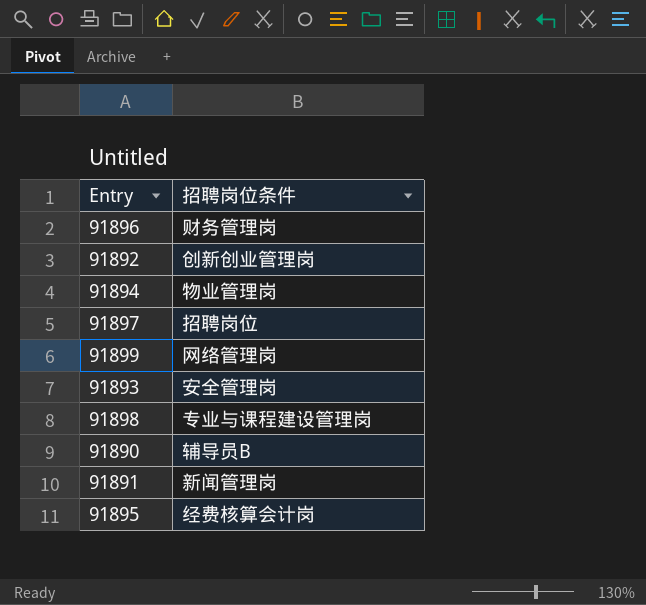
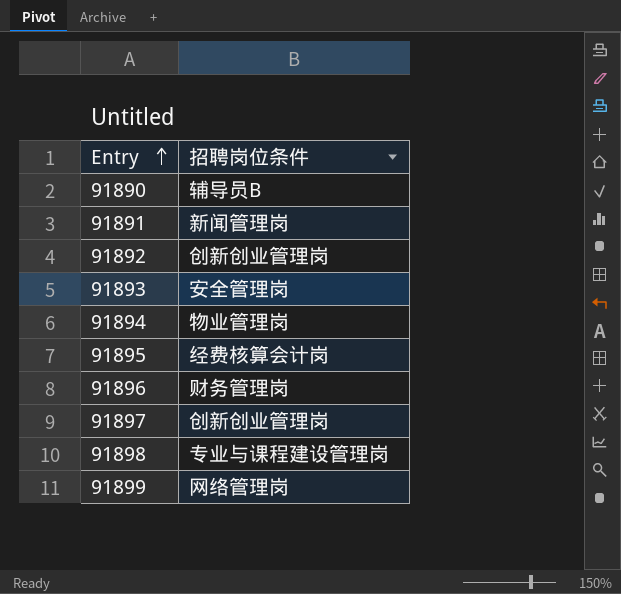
row order: none -> Entry ascending
91897 | 招聘岗位条件: 招聘岗位 -> 创新创业管理岗

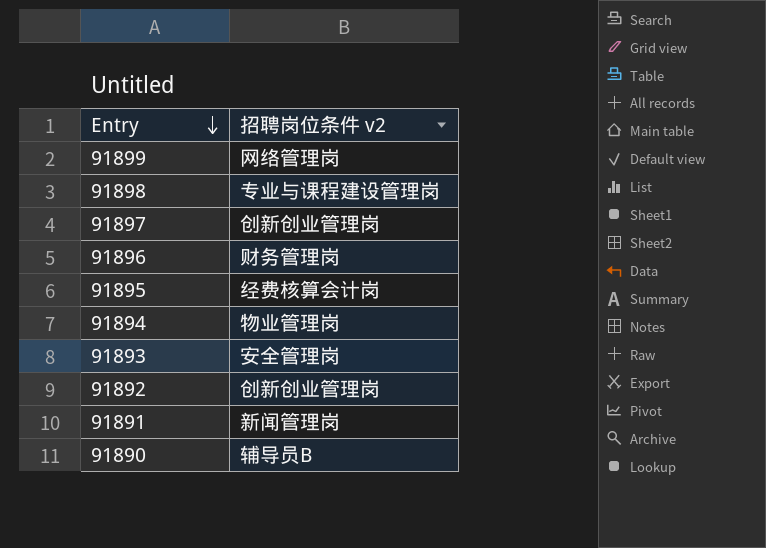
row order: Entry ascending -> Entry descending
column name: 招聘岗位条件 -> 招聘岗位条件 v2

